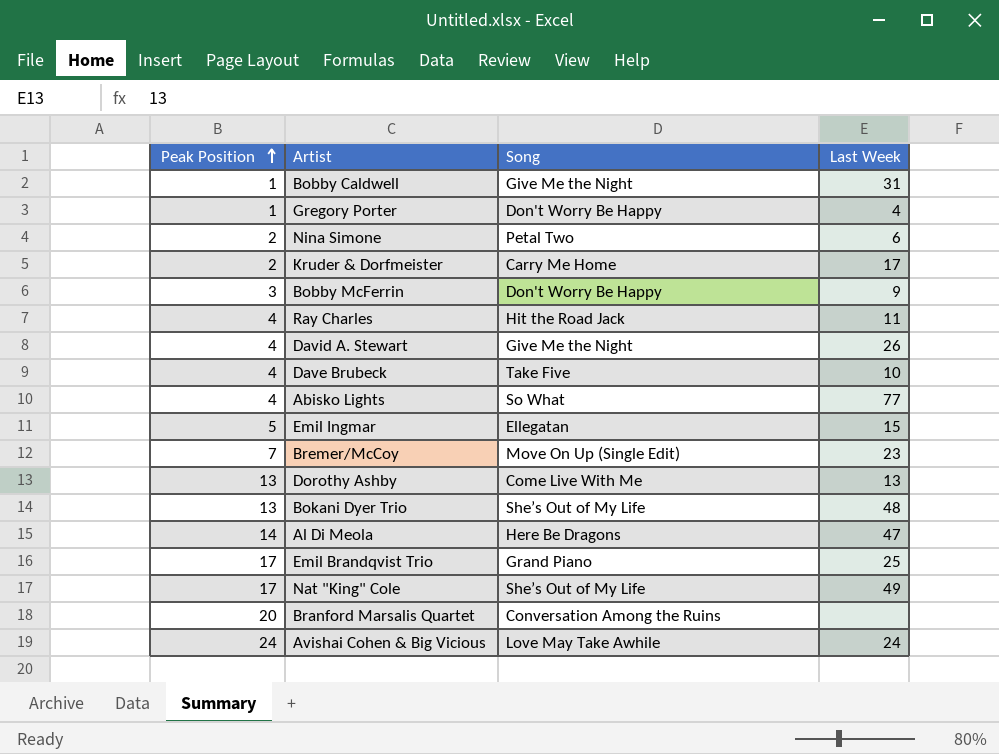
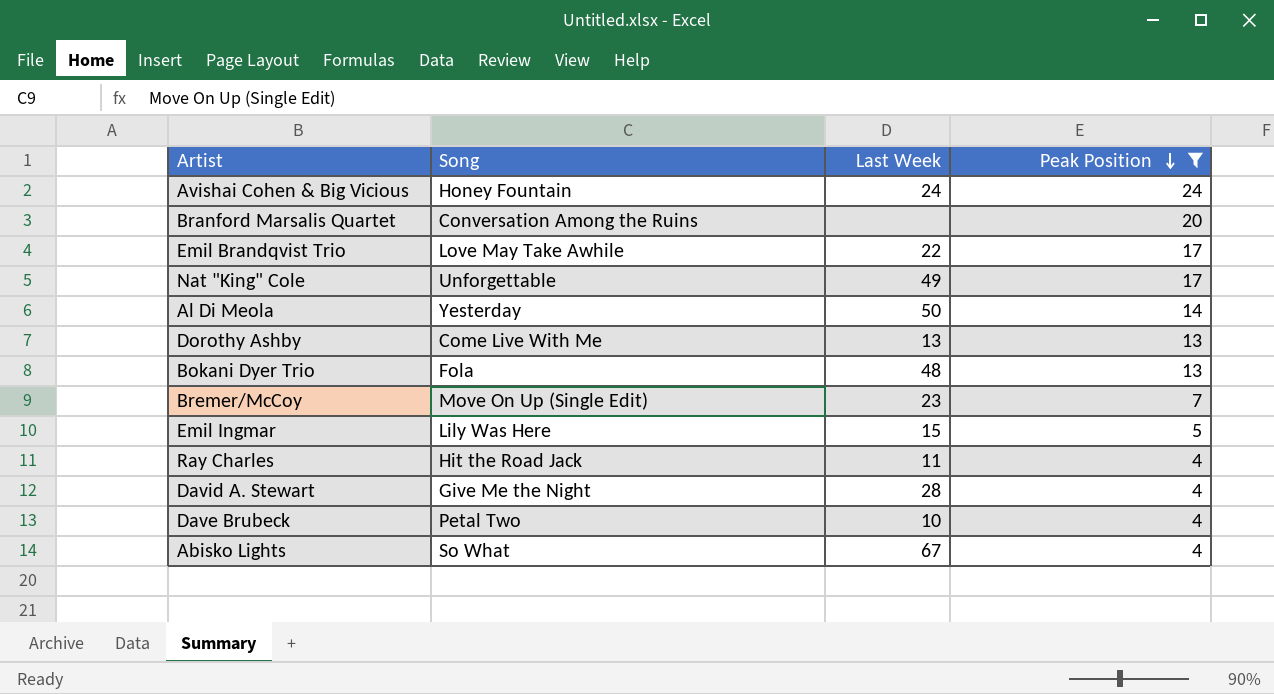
filter: none -> Peak Position >= 4
row order: Peak Position ascending -> Peak Position descending
column Peak Position | position: 1 -> 4
Avishai Cohen & Big Vicious | Song: Love May Take Awhile -> Honey Fountain
Emil Brandqvist Trio | Song: Grand Piano -> Love May Take Awhile
Emil Brandqvist Trio | Last Week: 25 -> 22
Nat "King" Cole | Song: She’s Out of My Life -> Unforgettable
Al Di Meola | Song: Here Be Dragons -> Yesterday
Al Di Meola | Last Week: 47 -> 50
Bokani Dyer Trio | Song: She’s Out of My Life -> Fola
Emil Ingmar | Song: Ellegatan -> Lily Was Here
David A. Stewart | Last Week: 26 -> 28
Dave Brubeck | Song: Take Five -> Petal Two
Abisko Lights | Last Week: 77 -> 67

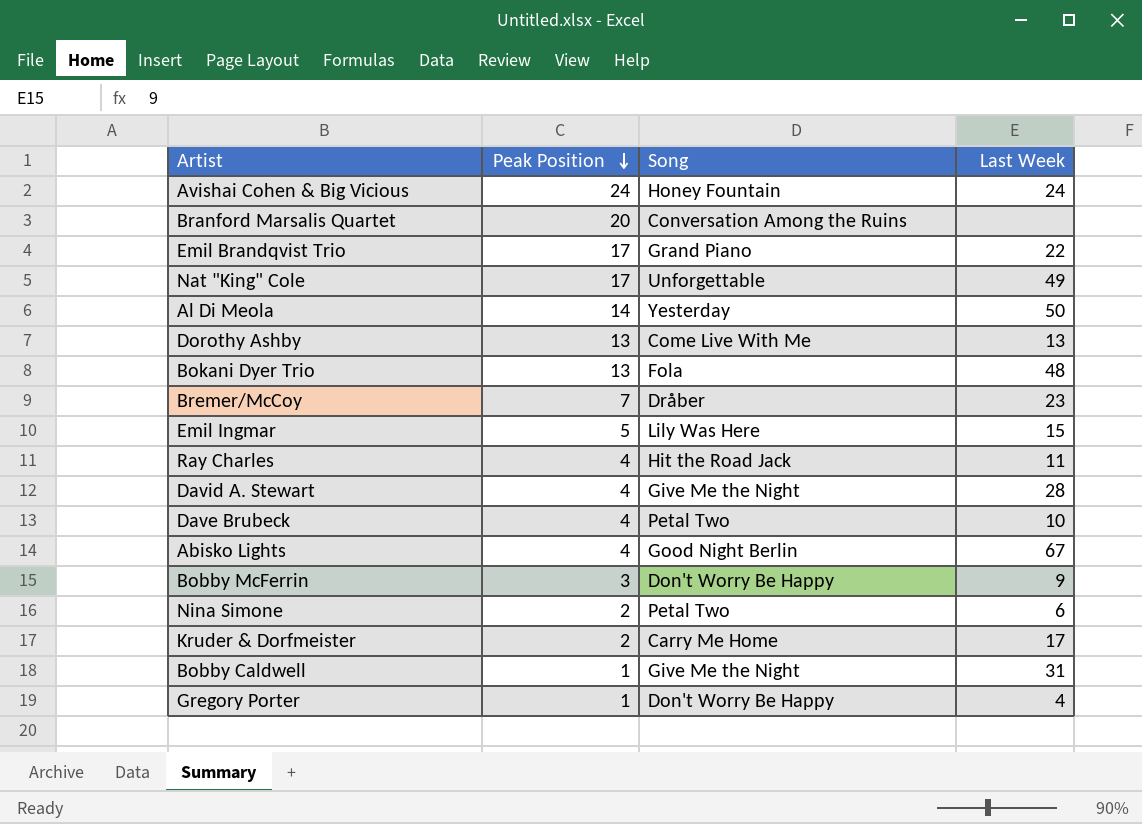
filter: Peak Position >= 4 -> none
column Peak Position | position: 4 -> 2
Emil Brandqvist Trio | Song: Love May Take Awhile -> Grand Piano
Bremer/McCoy | Song: Move On Up (Single Edit) -> Dråber
Abisko Lights | Song: So What -> Good Night Berlin

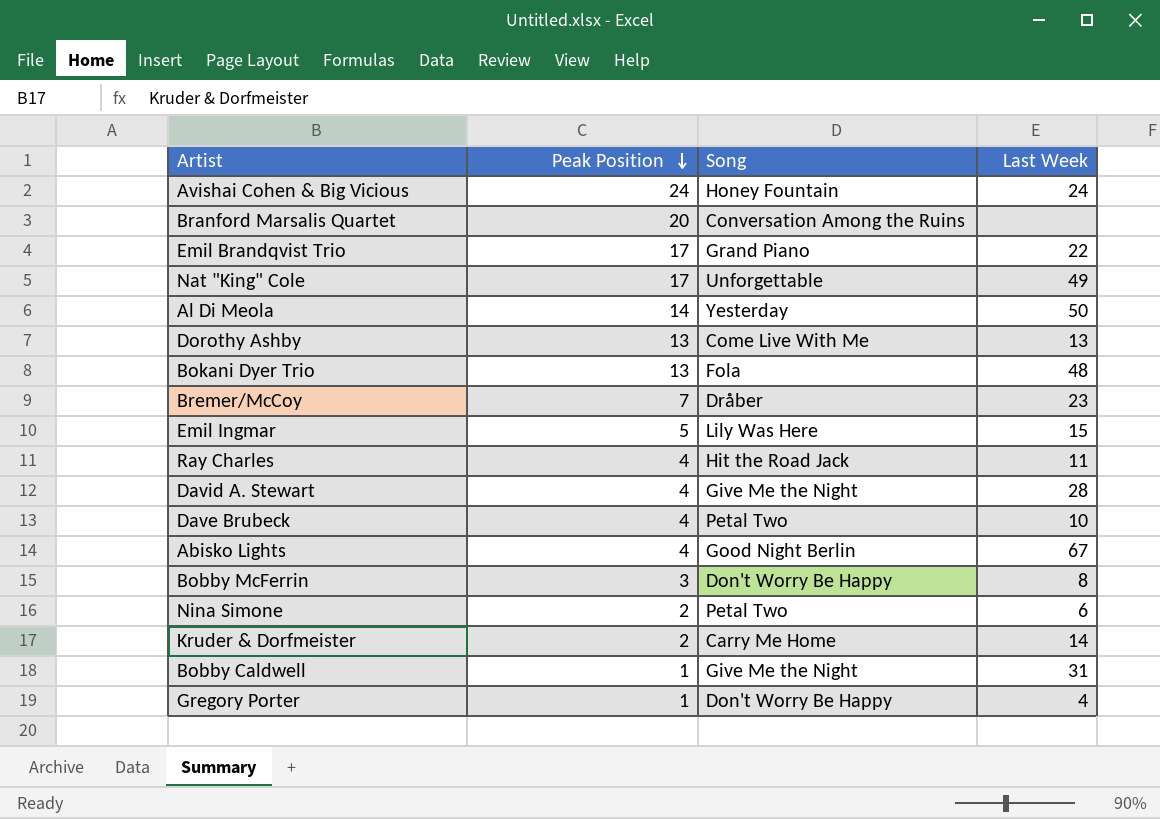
Bobby McFerrin | Last Week: 9 -> 8
Kruder & Dorfmeister | Last Week: 17 -> 14

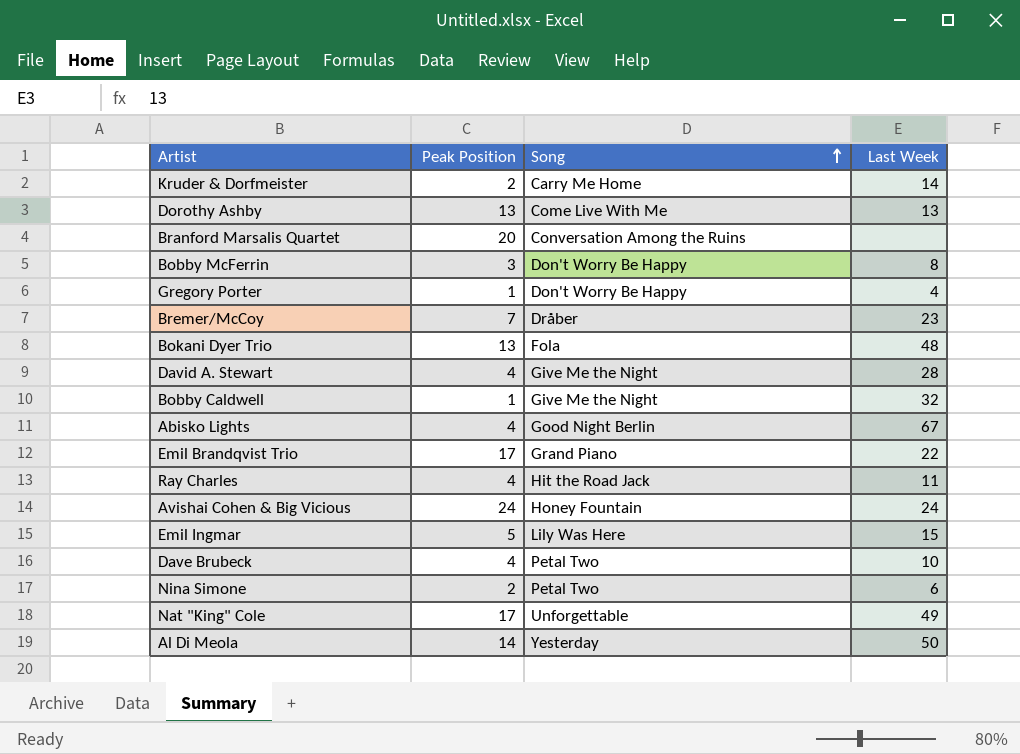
row order: Peak Position descending -> Song ascending
Bobby Caldwell | Last Week: 31 -> 32

